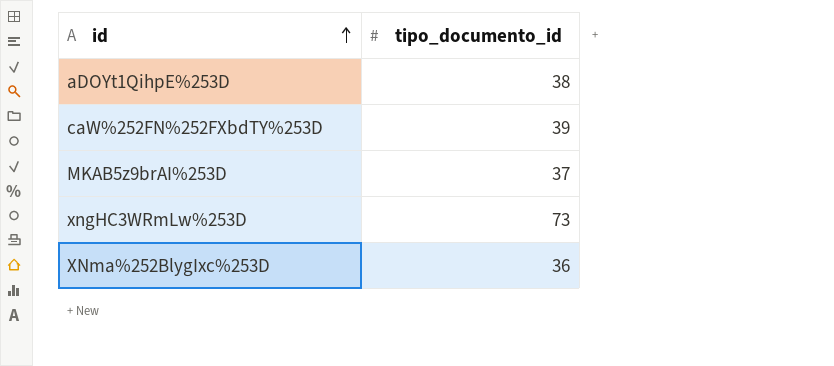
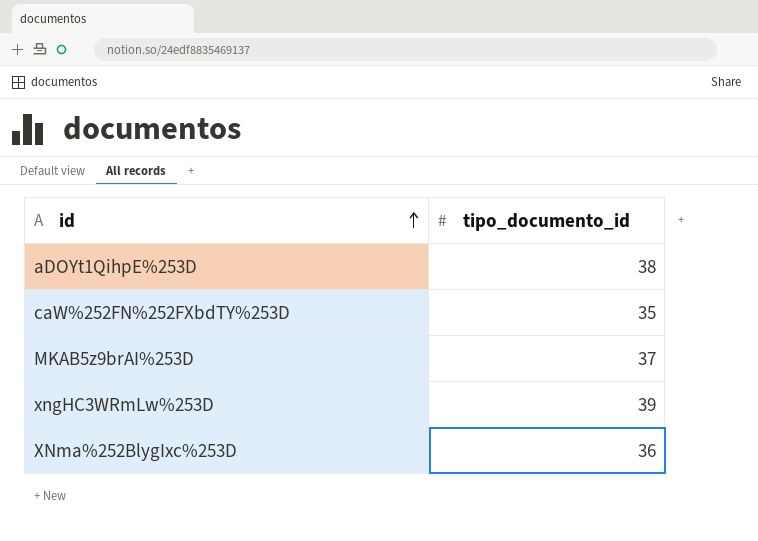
caW%252FN%252FXbdTY%253D | tipo_documento_id: 39 -> 35
xngHC3WRmLw%253D | tipo_documento_id: 73 -> 39

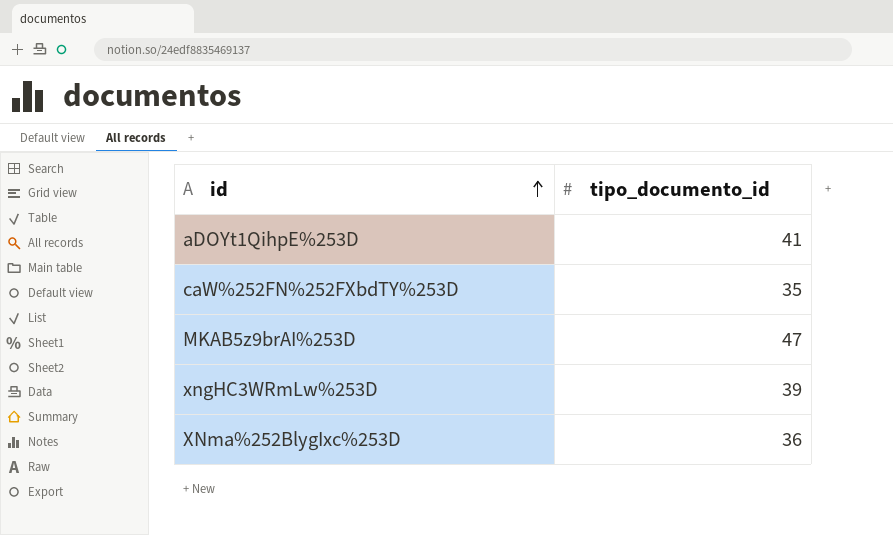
aDOYt1QihpE%253D | tipo_documento_id: 38 -> 41
MKAB5z9brAI%253D | tipo_documento_id: 37 -> 47

